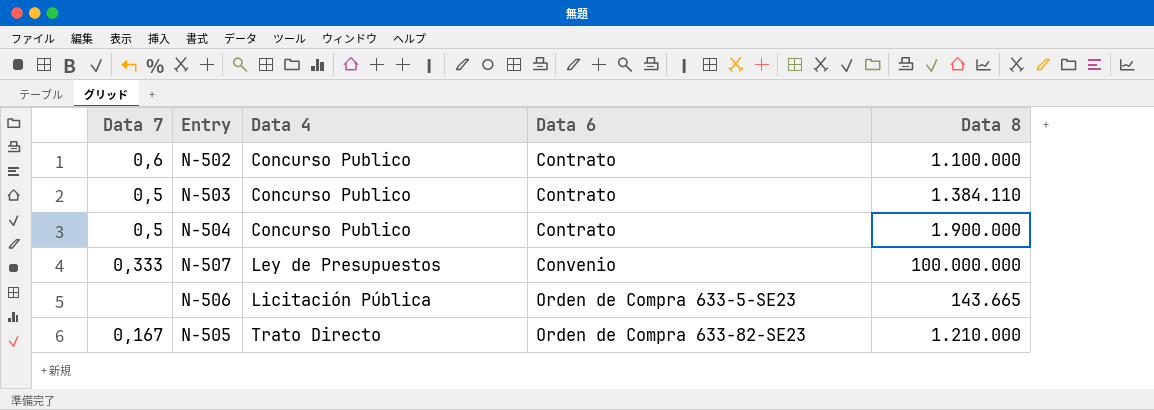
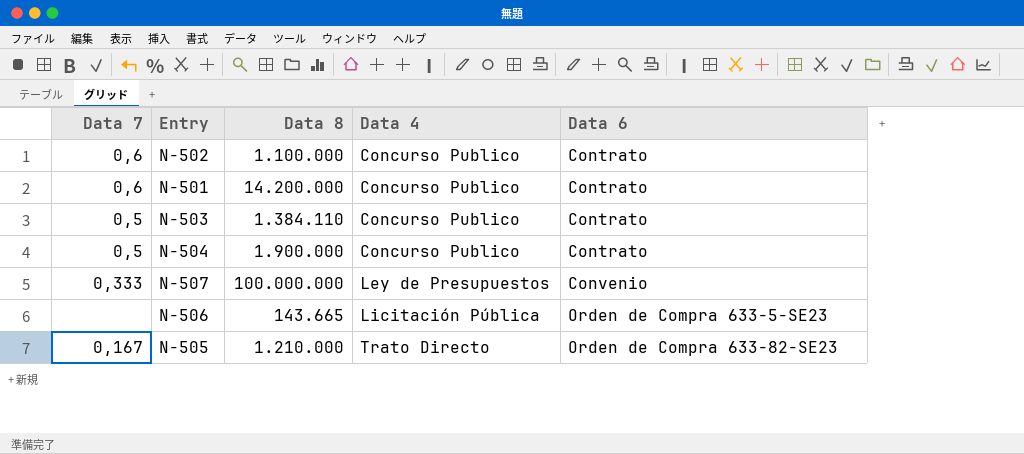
column Data 8 | position: 5 -> 3
row N-501: none -> 0,6 | 14.200.000 | Concurso Publico | Contrato

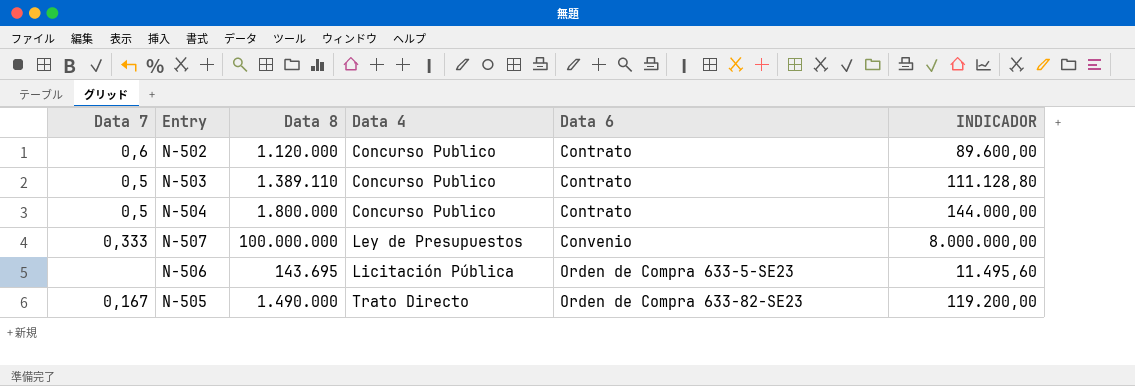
column INDICADOR | formula: none -> [Data 8] * 0,08
row N-501: 0,6 | 14.200.000 | Concurso Publico | Contrato -> none
N-502 | Data 8: 1.100.000 -> 1.120.000
N-503 | Data 8: 1.384.110 -> 1.389.110
N-504 | Data 8: 1.900.000 -> 1.800.000
N-506 | Data 8: 143.665 -> 143.695
N-505 | Data 8: 1.210.000 -> 1.490.000

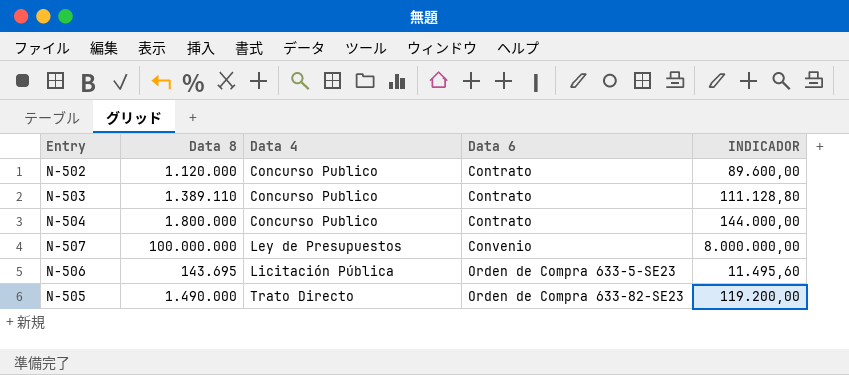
column Data 7 | position: 1 -> none

